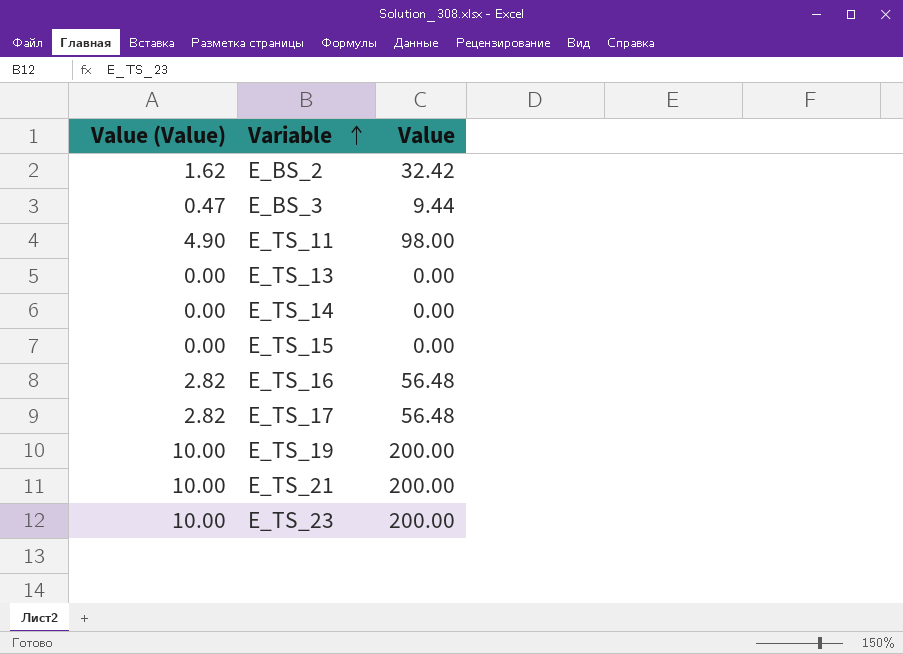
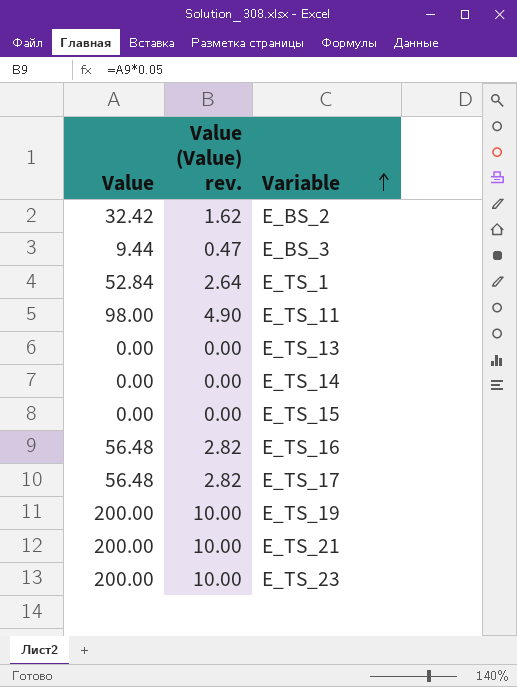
column Value | position: 3 -> 1
column name: Value (Value) -> Value (Value) rev.
row E_TS_1: none -> 52.84 | 2.64

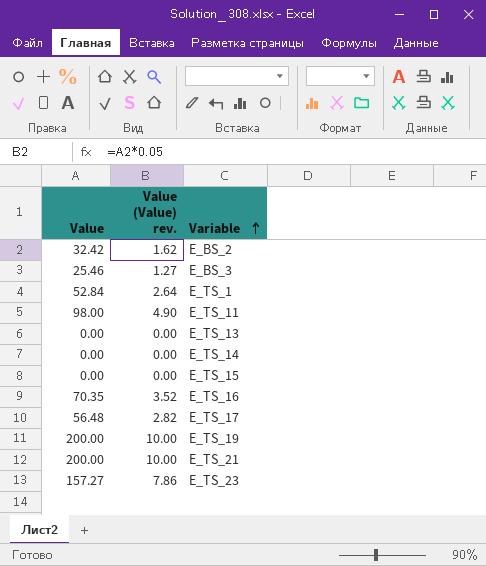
E_BS_3 | Value: 9.44 -> 25.46
E_BS_3 | Value (Value) rev.: 0.47 -> 1.27
E_TS_16 | Value: 56.48 -> 70.35
E_TS_16 | Value (Value) rev.: 2.82 -> 3.52
E_TS_23 | Value: 200.00 -> 157.27
E_TS_23 | Value (Value) rev.: 10.00 -> 7.86

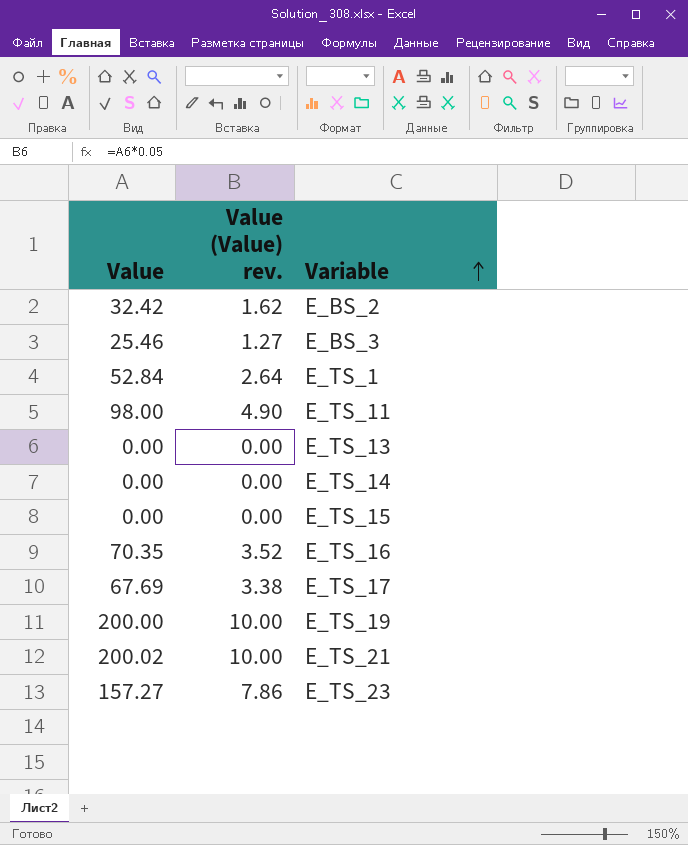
E_TS_17 | Value: 56.48 -> 67.69
E_TS_17 | Value (Value) rev.: 2.82 -> 3.38
E_TS_21 | Value: 200.00 -> 200.02

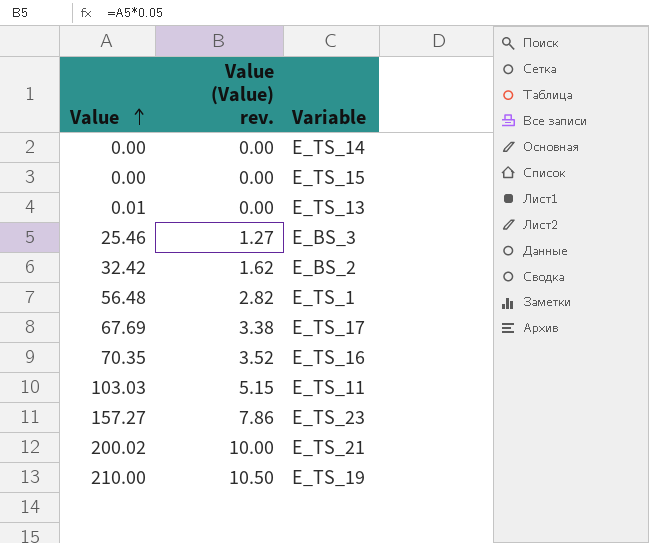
row order: Variable ascending -> Value ascending
E_TS_13 | Value: 0.00 -> 0.01
E_TS_1 | Value: 52.84 -> 56.48
E_TS_1 | Value (Value) rev.: 2.64 -> 2.82
E_TS_11 | Value: 98.00 -> 103.03
E_TS_11 | Value (Value) rev.: 4.90 -> 5.15
E_TS_19 | Value: 200.00 -> 210.00
E_TS_19 | Value (Value) rev.: 10.00 -> 10.50

